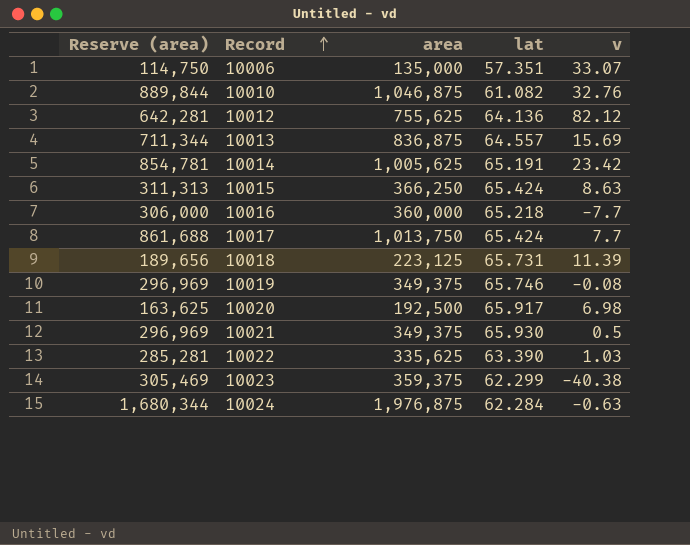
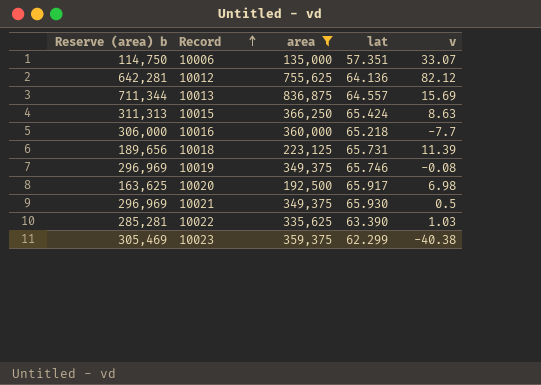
filter: none -> area <= 836,875
column name: Reserve (area) -> Reserve (area) b

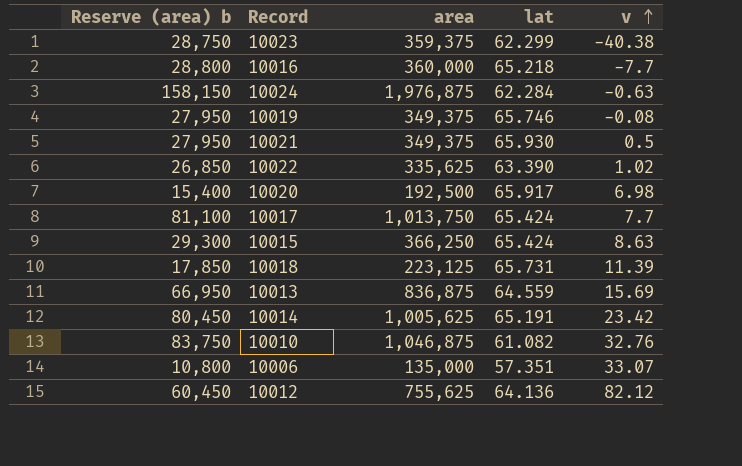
filter: area <= 836,875 -> none
row order: Record ascending -> v ascending
column Reserve (area) b | formula: [area] * 0.85 -> [area] * 0.08
10022 | v: 1.03 -> 1.02
10013 | lat: 64.557 -> 64.559

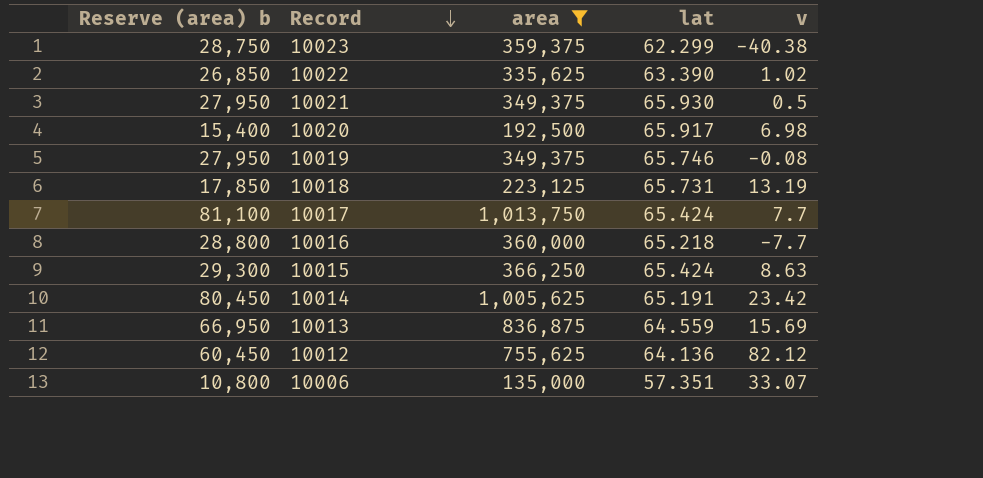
filter: none -> area <= 1,013,750
row order: v ascending -> Record descending
10018 | v: 11.39 -> 13.19

